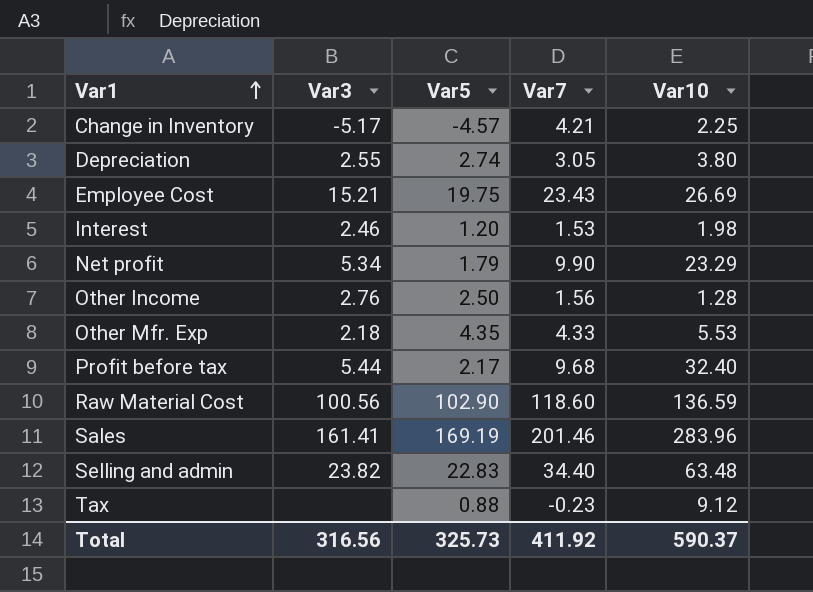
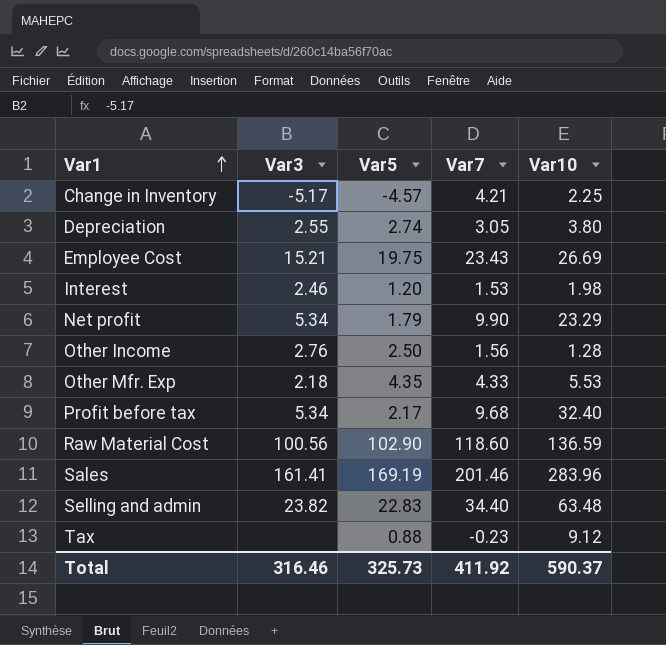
Profit before tax | Var3: 5.44 -> 5.34
Total | Var3: 316.56 -> 316.46

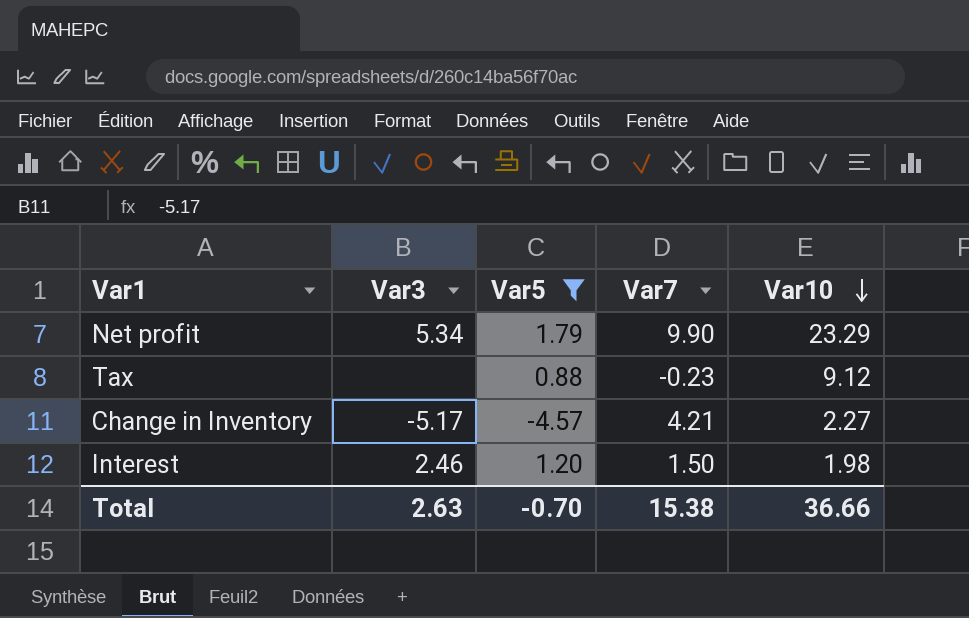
filter: none -> Var5 <= 1.79
row order: Var1 ascending -> Var10 descending
Change in Inventory | Var10: 2.25 -> 2.27
Interest | Var7: 1.53 -> 1.50
Total | Var3: 316.46 -> 2.63
Total | Var5: 325.73 -> -0.70
Total | Var7: 411.92 -> 15.38
Total | Var10: 590.37 -> 36.66

